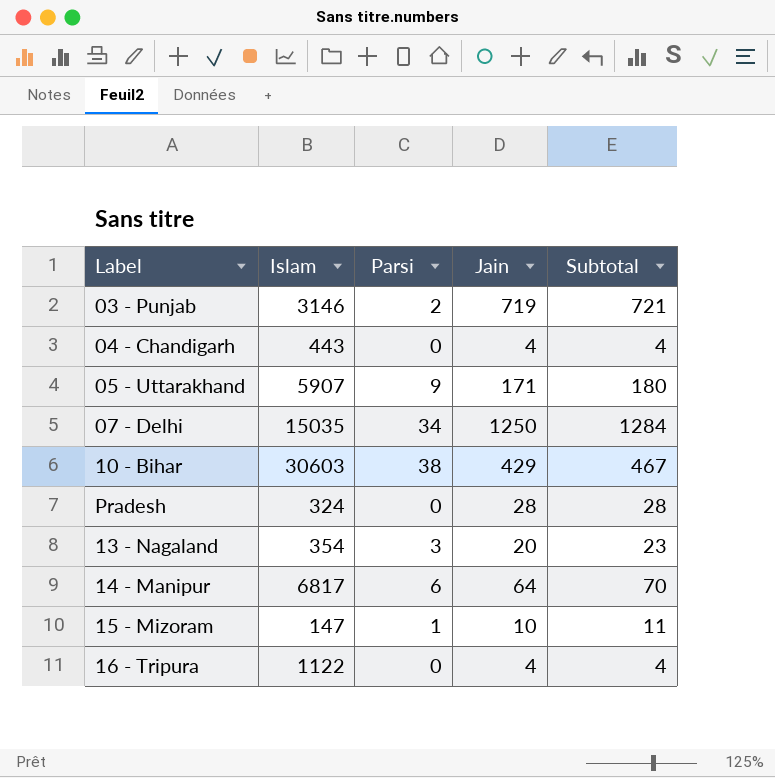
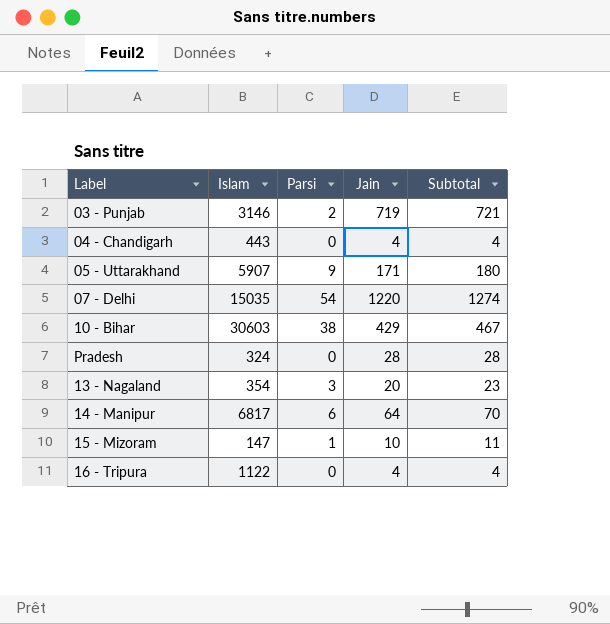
07 - Delhi | Parsi: 34 -> 54
07 - Delhi | Jain: 1250 -> 1220
07 - Delhi | Subtotal: 1284 -> 1274

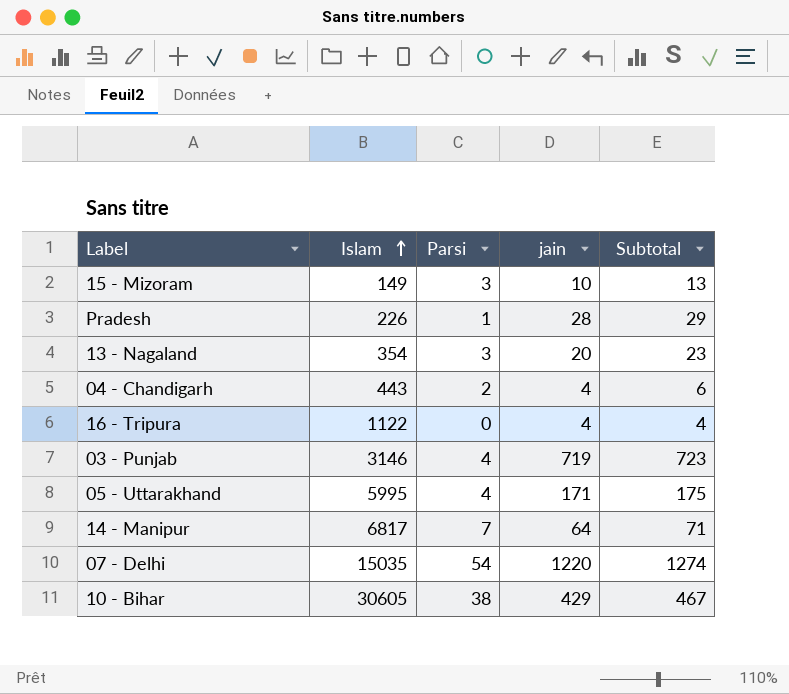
row order: none -> Islam ascending
column name: Jain -> jain
15 - Mizoram | Islam: 147 -> 149
15 - Mizoram | Parsi: 1 -> 3
15 - Mizoram | Subtotal: 11 -> 13
Pradesh | Islam: 324 -> 226
Pradesh | Parsi: 0 -> 1
Pradesh | Subtotal: 28 -> 29
04 - Chandigarh | Parsi: 0 -> 2
04 - Chandigarh | Subtotal: 4 -> 6
03 - Punjab | Parsi: 2 -> 4
03 - Punjab | Subtotal: 721 -> 723
05 - Uttarakhand | Islam: 5907 -> 5995
05 - Uttarakhand | Parsi: 9 -> 4
05 - Uttarakhand | Subtotal: 180 -> 175
14 - Manipur | Parsi: 6 -> 7
14 - Manipur | Subtotal: 70 -> 71
10 - Bihar | Islam: 30603 -> 30605

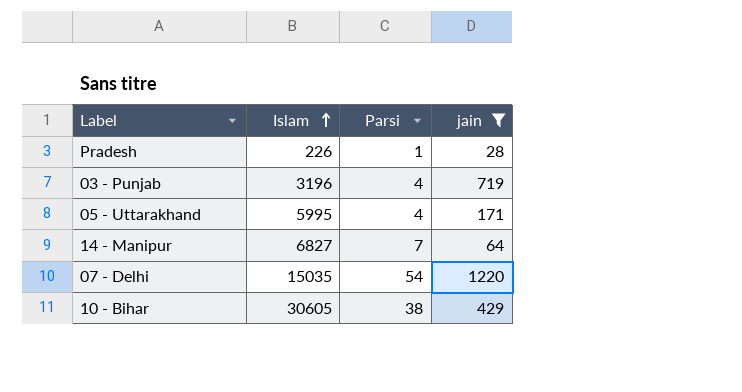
filter: none -> jain >= 28
column Subtotal | formula: [Parsi] + [jain] -> none
03 - Punjab | Islam: 3146 -> 3196
14 - Manipur | Islam: 6817 -> 6827

